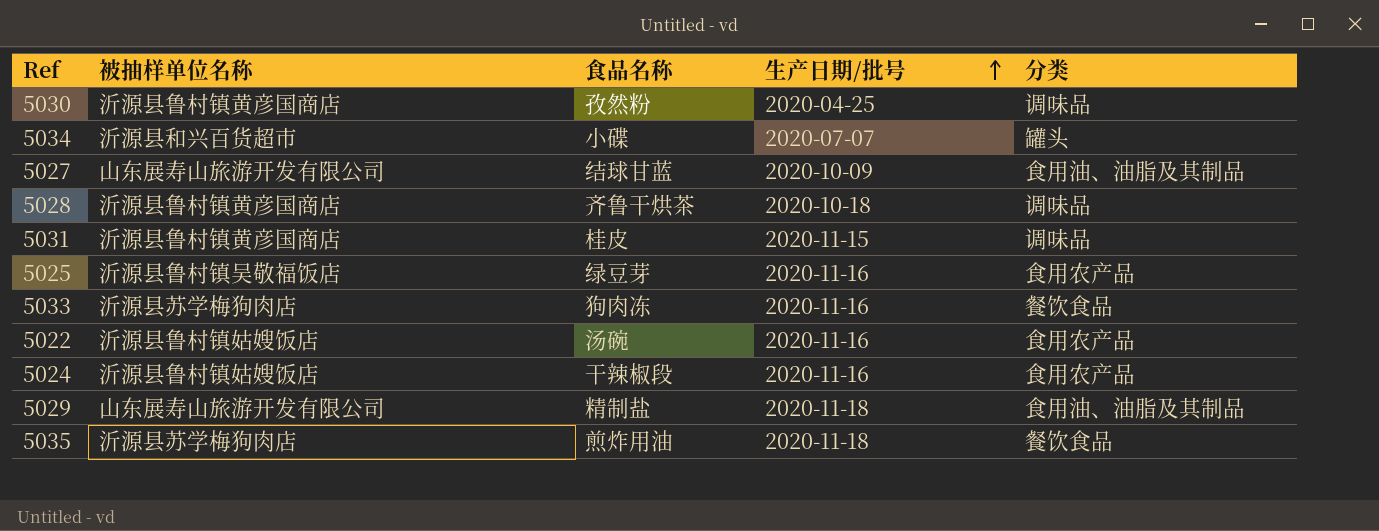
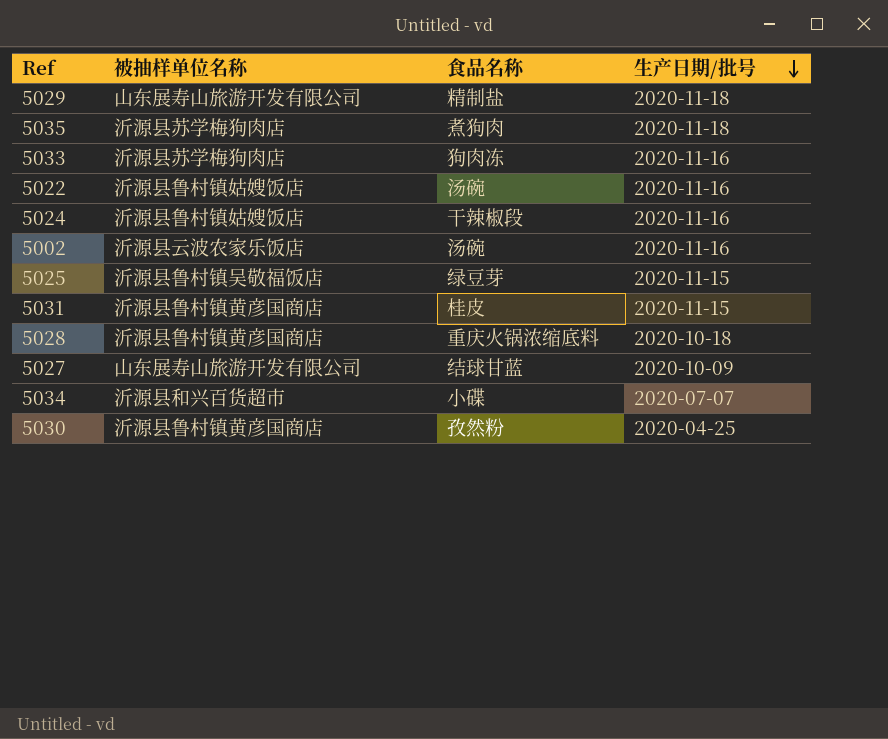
row order: 生产日期/批号 ascending -> 生产日期/批号 descending
column 分类 | position: 5 -> none
5035 | 食品名称: 煎炸用油 -> 煮狗肉
row 5002: none -> 沂源县云波农家乐饭店 | 汤碗 | 2020-11-16
5025 | 生产日期/批号: 2020-11-16 -> 2020-11-15
5028 | 食品名称: 齐鲁干烘茶 -> 重庆火锅浓缩底料

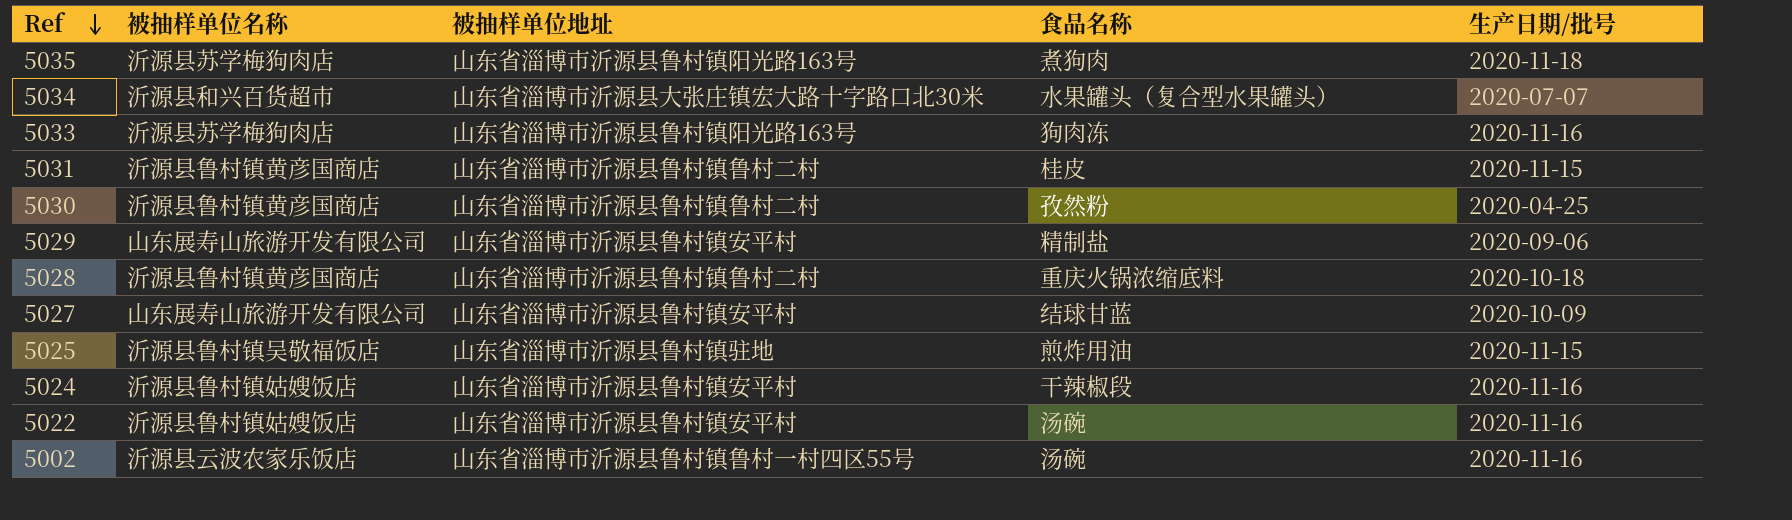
row order: 生产日期/批号 descending -> Ref descending
column 被抽样单位地址 | position: none -> 3
5034 | 食品名称: 小碟 -> 水果罐头（复合型水果罐头）
5029 | 生产日期/批号: 2020-11-18 -> 2020-09-06
5025 | 食品名称: 绿豆芽 -> 煎炸用油

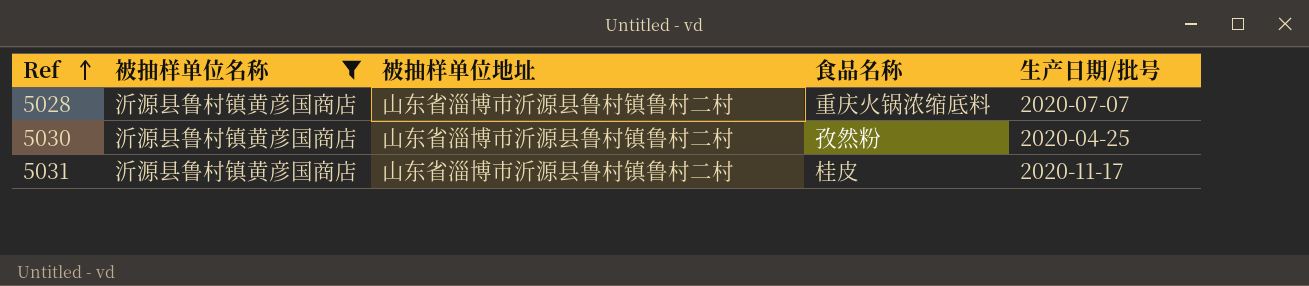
filter: none -> 被抽样单位名称 = 沂源县鲁村镇黄彦国商店
row order: Ref descending -> Ref ascending
5028 | 生产日期/批号: 2020-10-18 -> 2020-07-07
5031 | 生产日期/批号: 2020-11-15 -> 2020-11-17

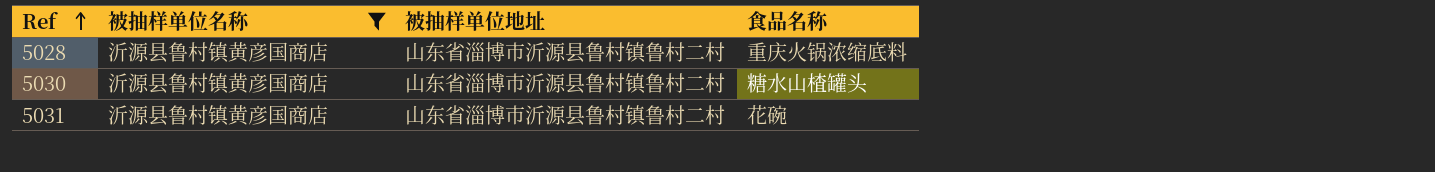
column 生产日期/批号 | position: 5 -> none
5030 | 食品名称: 孜然粉 -> 糖水山楂罐头
5031 | 食品名称: 桂皮 -> 花碗

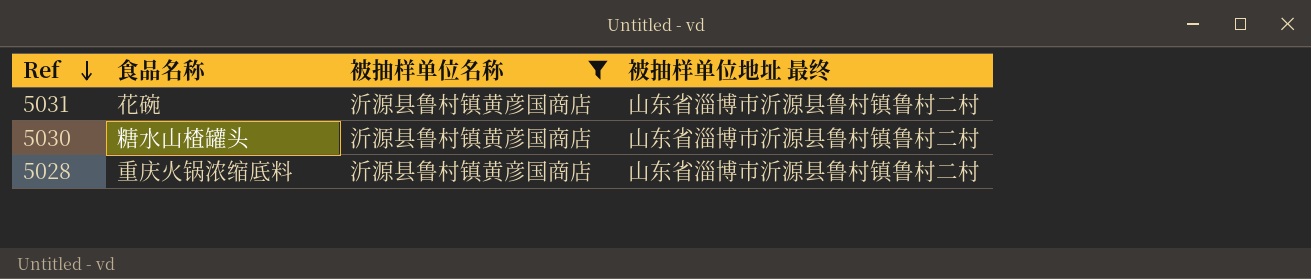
row order: Ref ascending -> Ref descending
column 食品名称 | position: 4 -> 2
column name: 被抽样单位地址 -> 被抽样单位地址 最终

